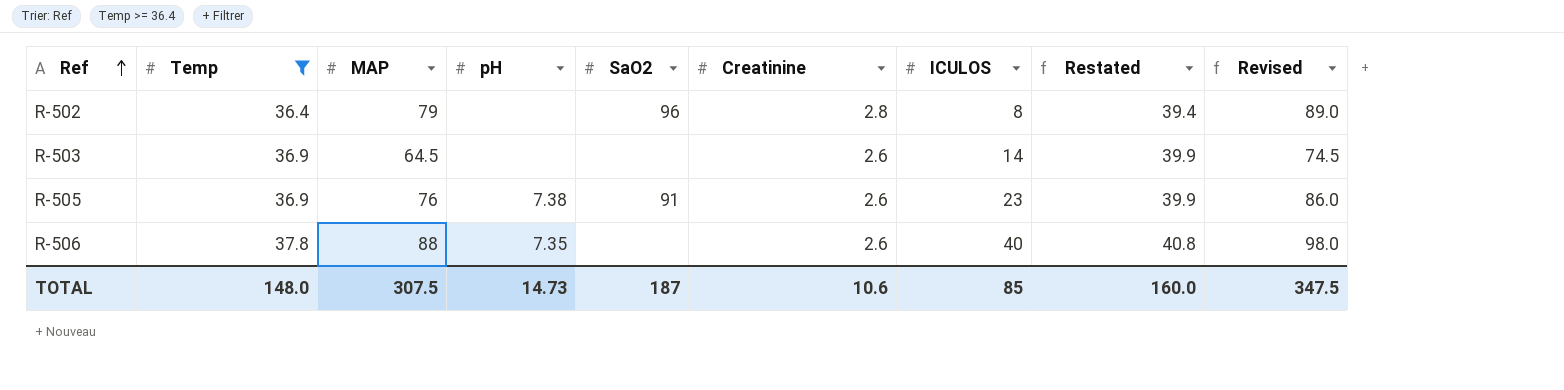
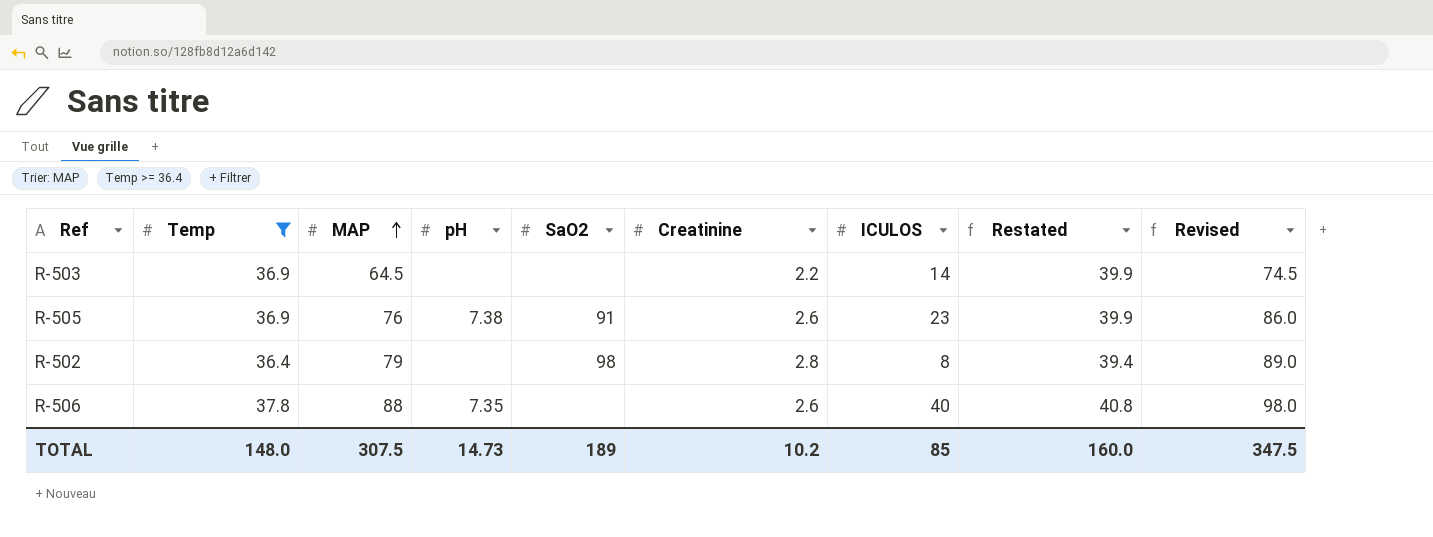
row order: Ref ascending -> MAP ascending
R-503 | Creatinine: 2.6 -> 2.2
R-502 | SaO2: 96 -> 98
TOTAL | SaO2: 187 -> 189
TOTAL | Creatinine: 10.6 -> 10.2

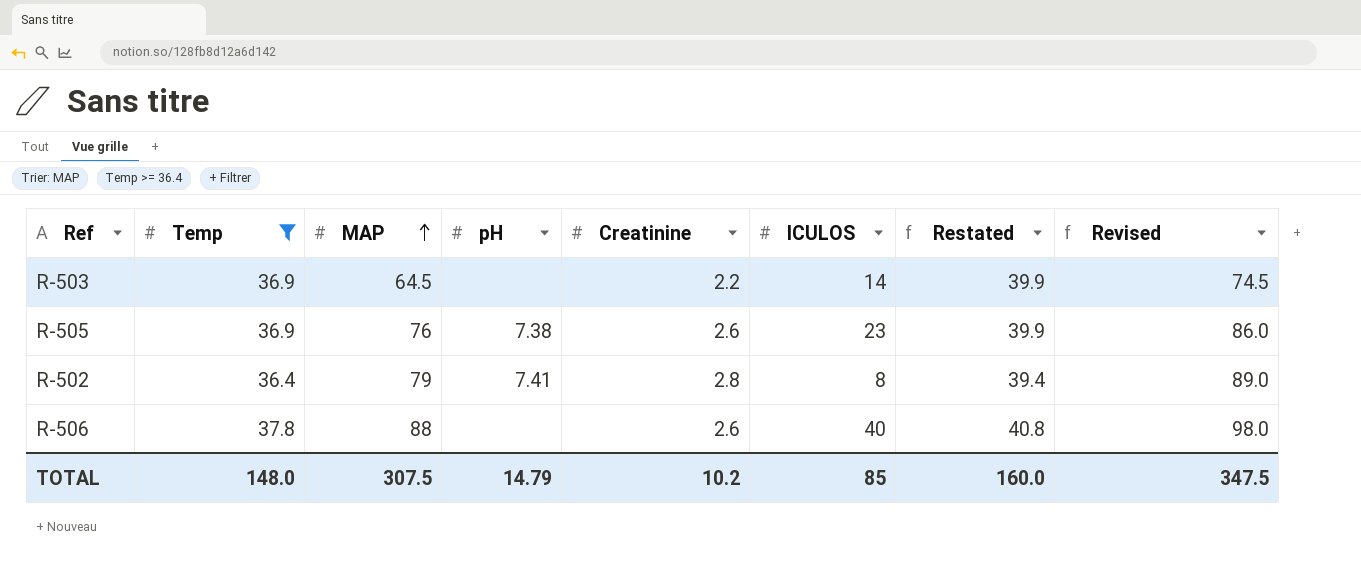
column SaO2 | position: 5 -> none
R-502 | pH: none -> 7.41
R-506 | pH: 7.35 -> none
TOTAL | pH: 14.73 -> 14.79

